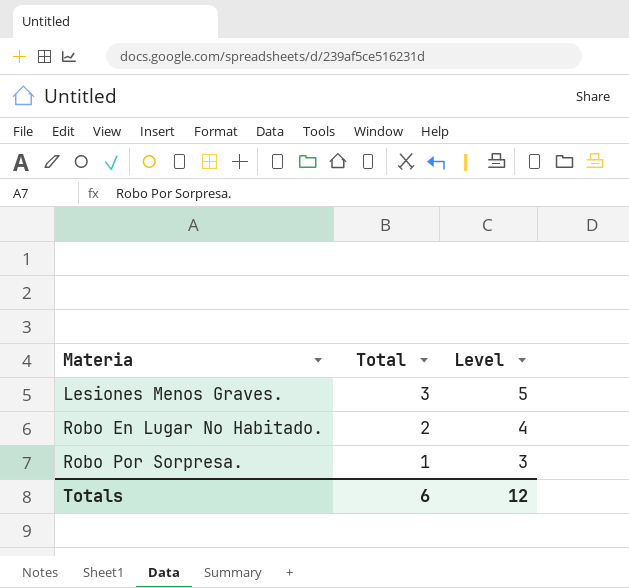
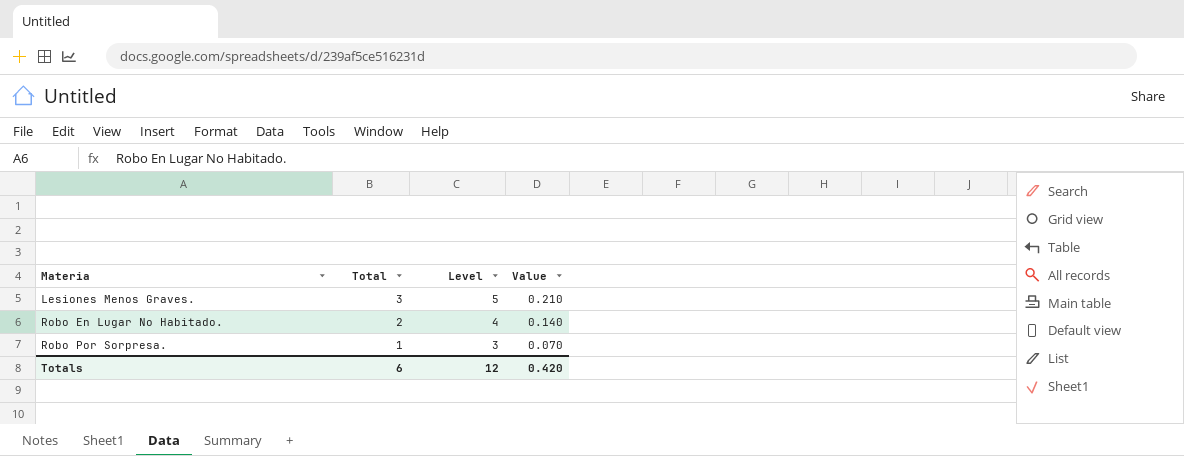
column Value | formula: none -> [Total] * 0.07

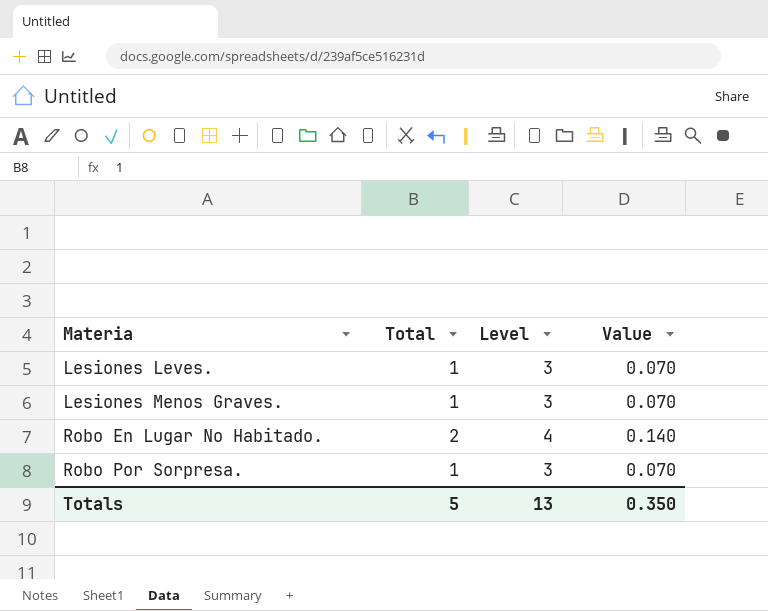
row Lesiones Leves.: none -> 1 | 3 | 0.070
Lesiones Menos Graves. | Total: 3 -> 1
Lesiones Menos Graves. | Level: 5 -> 3
Lesiones Menos Graves. | Value: 0.210 -> 0.070
Totals | Total: 6 -> 5
Totals | Level: 12 -> 13
Totals | Value: 0.420 -> 0.350

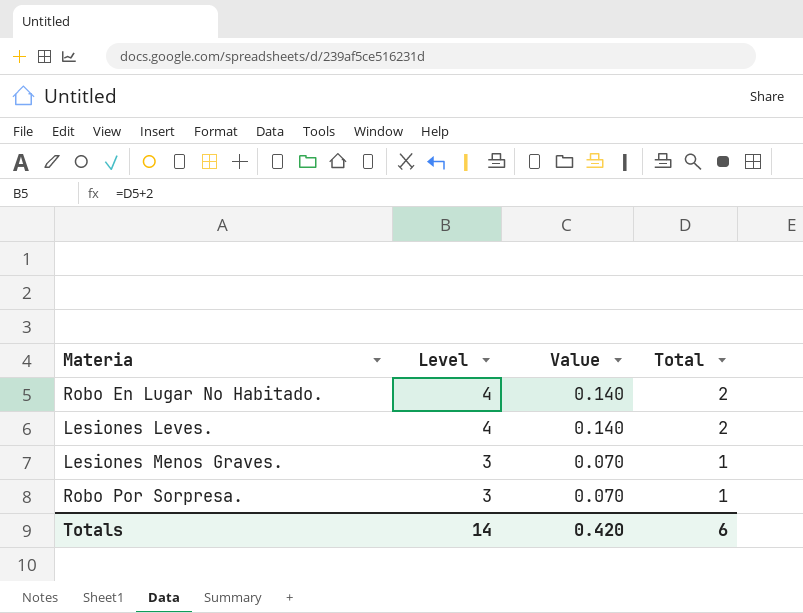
row order: Materia ascending -> Level descending
column Total | position: 2 -> 4
Lesiones Leves. | Level: 3 -> 4
Lesiones Leves. | Value: 0.070 -> 0.140
Lesiones Leves. | Total: 1 -> 2
Totals | Level: 13 -> 14
Totals | Value: 0.350 -> 0.420
Totals | Total: 5 -> 6

